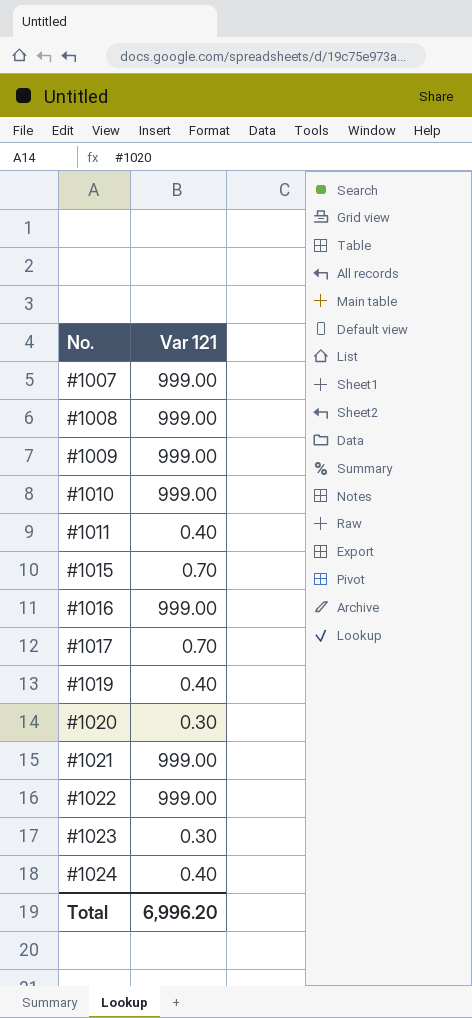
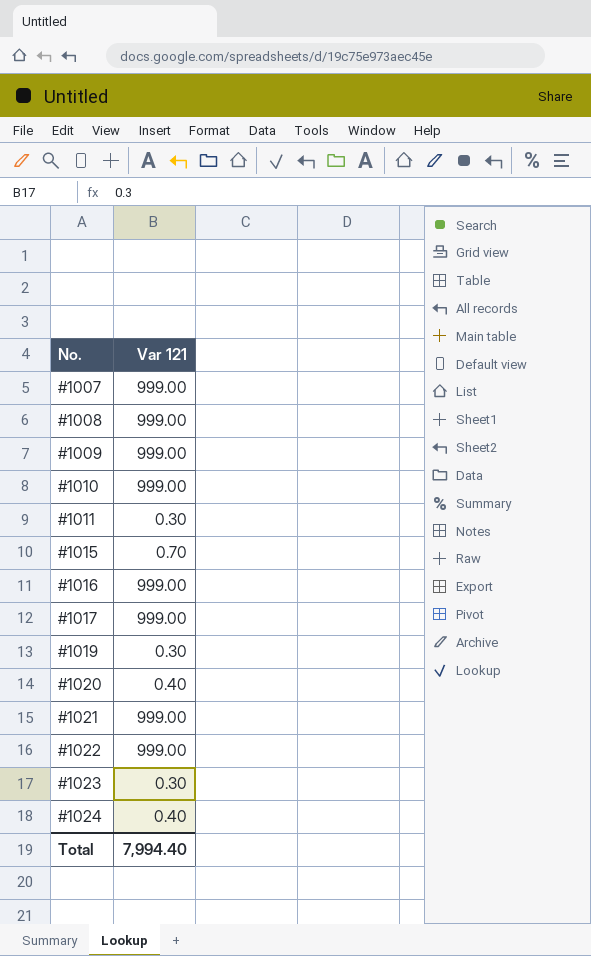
#1011 | Var 121: 0.40 -> 0.30
#1017 | Var 121: 0.70 -> 999.00
#1019 | Var 121: 0.40 -> 0.30
#1020 | Var 121: 0.30 -> 0.40
Total | Var 121: 6,996.20 -> 7,994.40

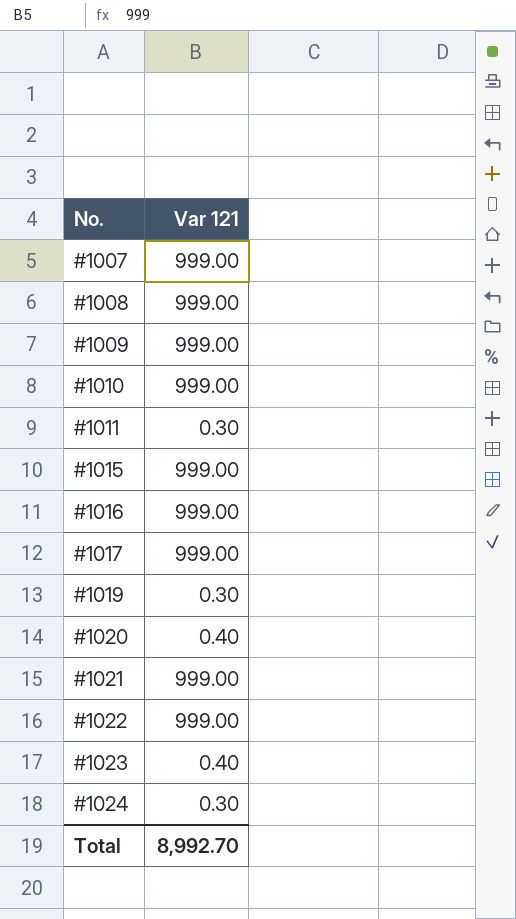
#1015 | Var 121: 0.70 -> 999.00
#1023 | Var 121: 0.30 -> 0.40
#1024 | Var 121: 0.40 -> 0.30
Total | Var 121: 7,994.40 -> 8,992.70

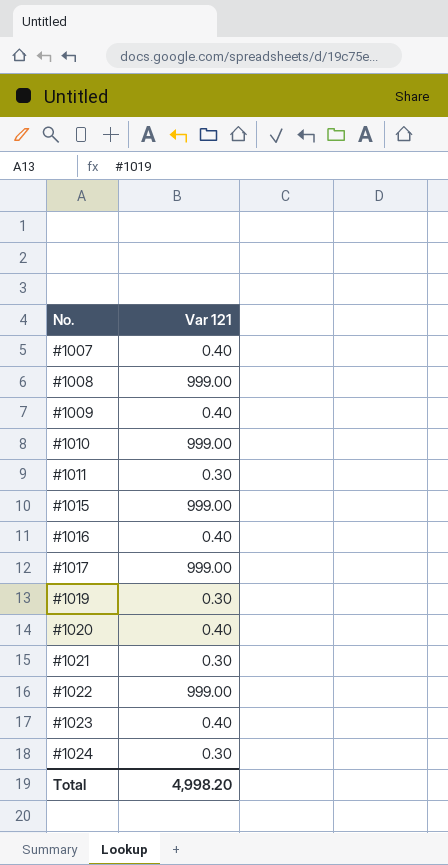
#1007 | Var 121: 999.00 -> 0.40
#1009 | Var 121: 999.00 -> 0.40
#1016 | Var 121: 999.00 -> 0.40
#1021 | Var 121: 999.00 -> 0.30
Total | Var 121: 8,992.70 -> 4,998.20

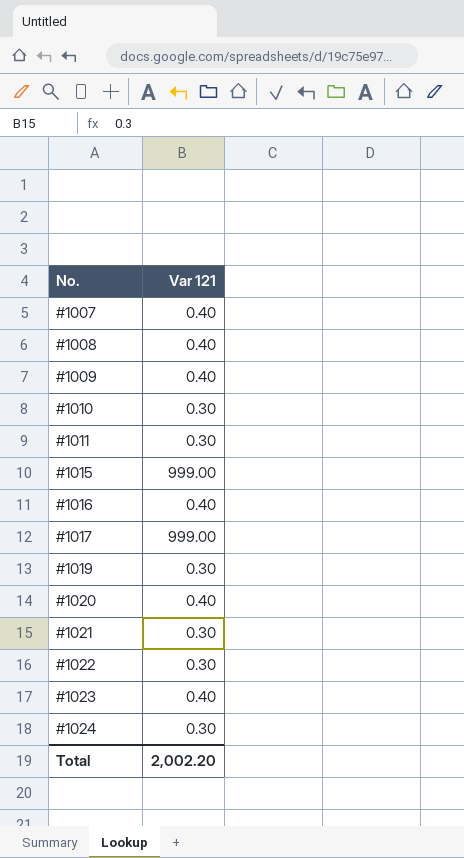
#1008 | Var 121: 999.00 -> 0.40
#1010 | Var 121: 999.00 -> 0.30
#1022 | Var 121: 999.00 -> 0.30
Total | Var 121: 4,998.20 -> 2,002.20

